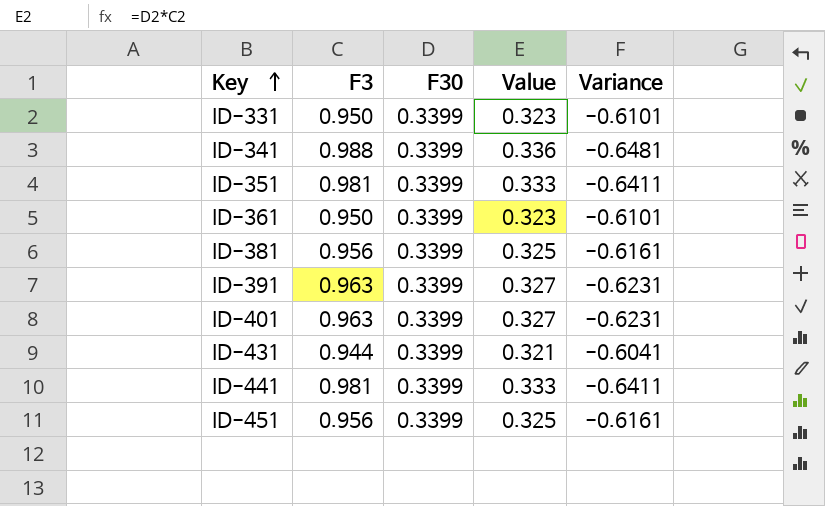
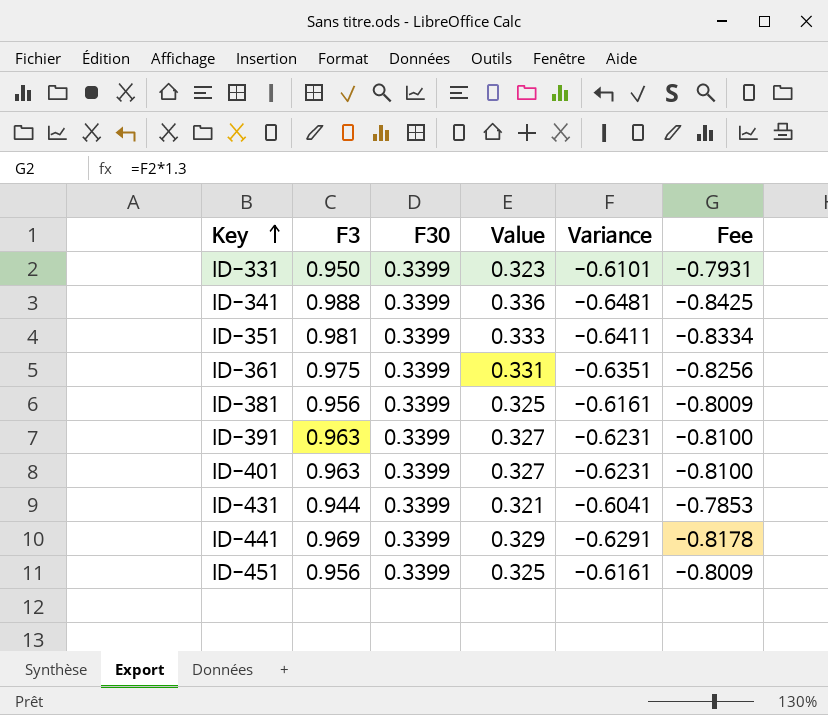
column Fee | formula: none -> [Variance] * 1.3
ID-361 | F3: 0.950 -> 0.975
ID-361 | Value: 0.323 -> 0.331
ID-361 | Variance: -0.6101 -> -0.6351
ID-441 | F3: 0.981 -> 0.969
ID-441 | Value: 0.333 -> 0.329
ID-441 | Variance: -0.6411 -> -0.6291

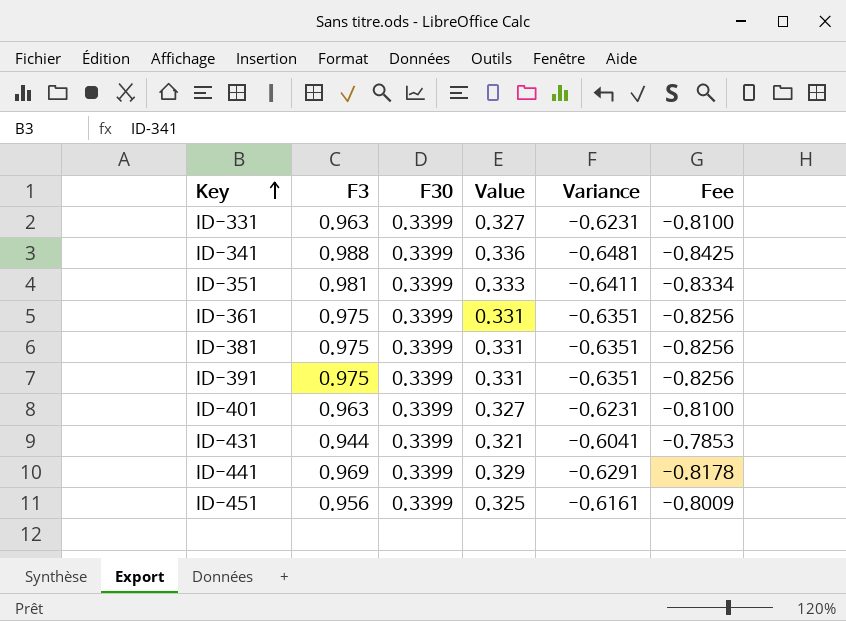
ID-331 | F3: 0.950 -> 0.963
ID-331 | Value: 0.323 -> 0.327
ID-331 | Variance: -0.6101 -> -0.6231
ID-331 | Fee: -0.7931 -> -0.8100
ID-381 | F3: 0.956 -> 0.975
ID-381 | Value: 0.325 -> 0.331
ID-381 | Variance: -0.6161 -> -0.6351
ID-381 | Fee: -0.8009 -> -0.8256
ID-391 | F3: 0.963 -> 0.975
ID-391 | Value: 0.327 -> 0.331
ID-391 | Variance: -0.6231 -> -0.6351
ID-391 | Fee: -0.8100 -> -0.8256

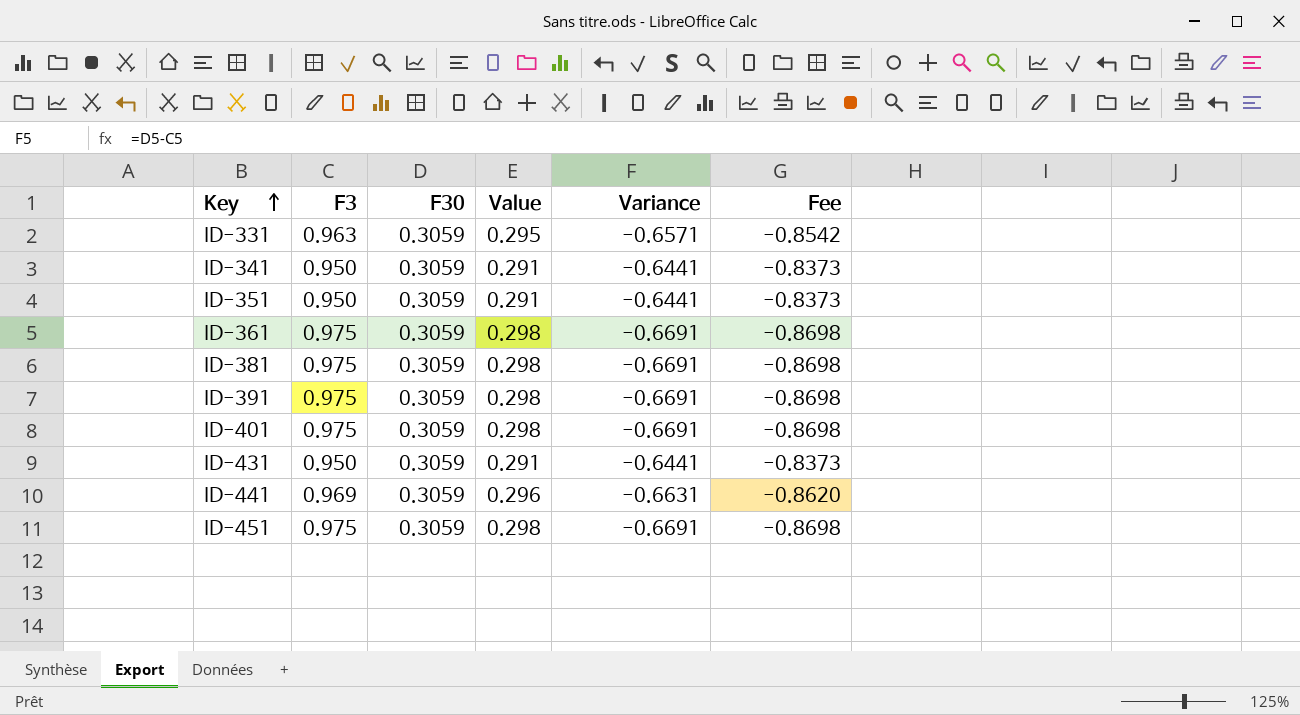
ID-331 | F30: 0.3399 -> 0.3059
ID-331 | Value: 0.327 -> 0.295
ID-331 | Variance: -0.6231 -> -0.6571
ID-331 | Fee: -0.8100 -> -0.8542
ID-341 | F3: 0.988 -> 0.950
ID-341 | F30: 0.3399 -> 0.3059
ID-341 | Value: 0.336 -> 0.291
ID-341 | Variance: -0.6481 -> -0.6441
ID-341 | Fee: -0.8425 -> -0.8373
ID-351 | F3: 0.981 -> 0.950
ID-351 | F30: 0.3399 -> 0.3059
ID-351 | Value: 0.333 -> 0.291
ID-351 | Variance: -0.6411 -> -0.6441
ID-351 | Fee: -0.8334 -> -0.8373
ID-361 | F30: 0.3399 -> 0.3059
ID-361 | Value: 0.331 -> 0.298
ID-361 | Variance: -0.6351 -> -0.6691
ID-361 | Fee: -0.8256 -> -0.8698
ID-381 | F30: 0.3399 -> 0.3059
ID-381 | Value: 0.331 -> 0.298
ID-381 | Variance: -0.6351 -> -0.6691
ID-381 | Fee: -0.8256 -> -0.8698
ID-391 | F30: 0.3399 -> 0.3059
ID-391 | Value: 0.331 -> 0.298
ID-391 | Variance: -0.6351 -> -0.6691
ID-391 | Fee: -0.8256 -> -0.8698
ID-401 | F3: 0.963 -> 0.975
ID-401 | F30: 0.3399 -> 0.3059
ID-401 | Value: 0.327 -> 0.298
ID-401 | Variance: -0.6231 -> -0.6691
ID-401 | Fee: -0.8100 -> -0.8698
ID-431 | F3: 0.944 -> 0.950
ID-431 | F30: 0.3399 -> 0.3059
ID-431 | Value: 0.321 -> 0.291
ID-431 | Variance: -0.6041 -> -0.6441
ID-431 | Fee: -0.7853 -> -0.8373
ID-441 | F30: 0.3399 -> 0.3059
ID-441 | Value: 0.329 -> 0.296
ID-441 | Variance: -0.6291 -> -0.6631
ID-441 | Fee: -0.8178 -> -0.8620
ID-451 | F3: 0.956 -> 0.975
ID-451 | F30: 0.3399 -> 0.3059
ID-451 | Value: 0.325 -> 0.298
ID-451 | Variance: -0.6161 -> -0.6691
ID-451 | Fee: -0.8009 -> -0.8698

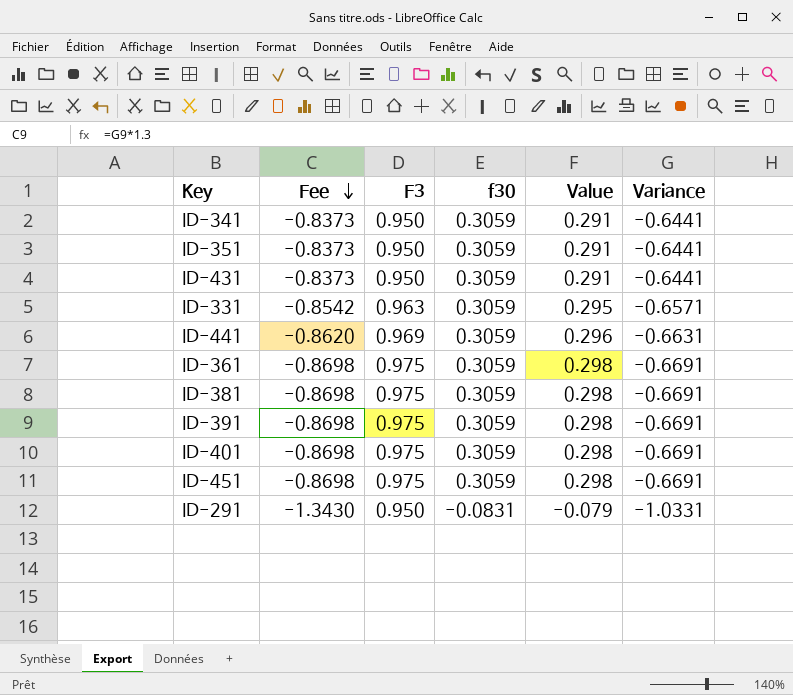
row order: Key ascending -> Fee descending
column Fee | position: 6 -> 2
column name: F30 -> f30
row ID-291: none -> -1.3430 | 0.950 | -0.0831 | -0.079 | -1.0331

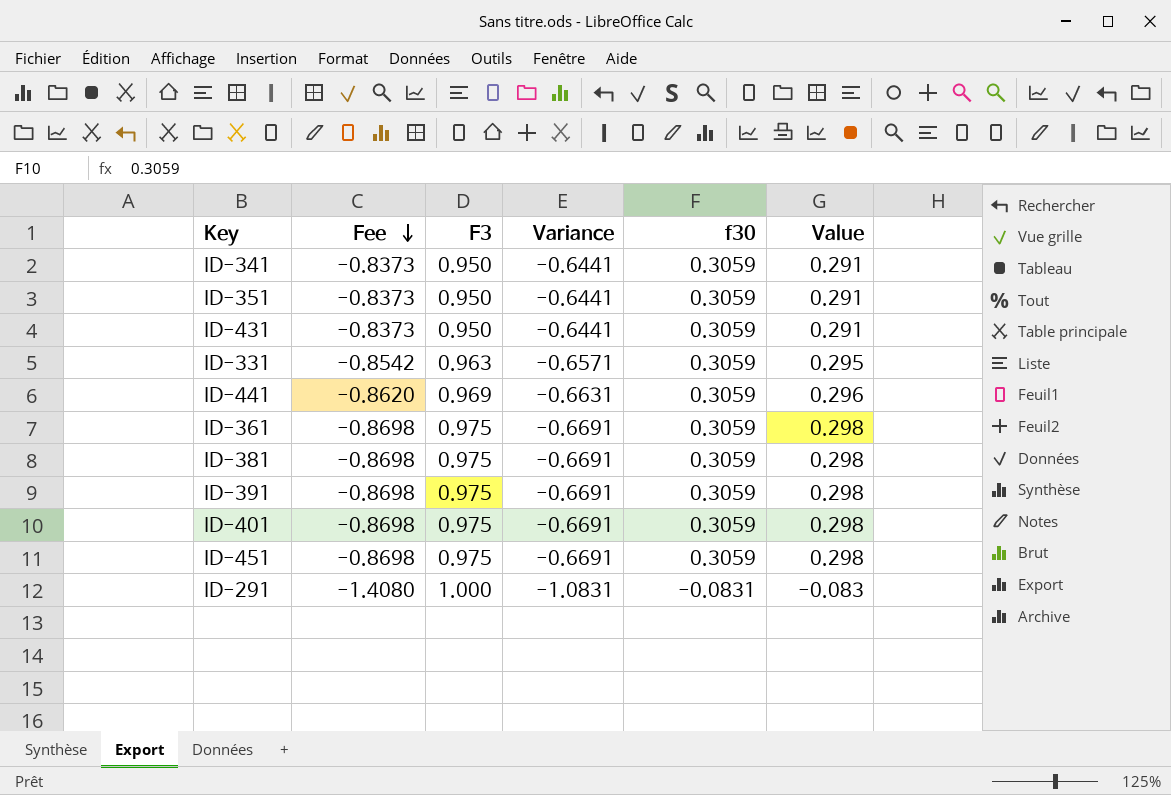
column Variance | position: 6 -> 4
ID-291 | Fee: -1.3430 -> -1.4080
ID-291 | F3: 0.950 -> 1.000
ID-291 | Variance: -1.0331 -> -1.0831
ID-291 | Value: -0.079 -> -0.083

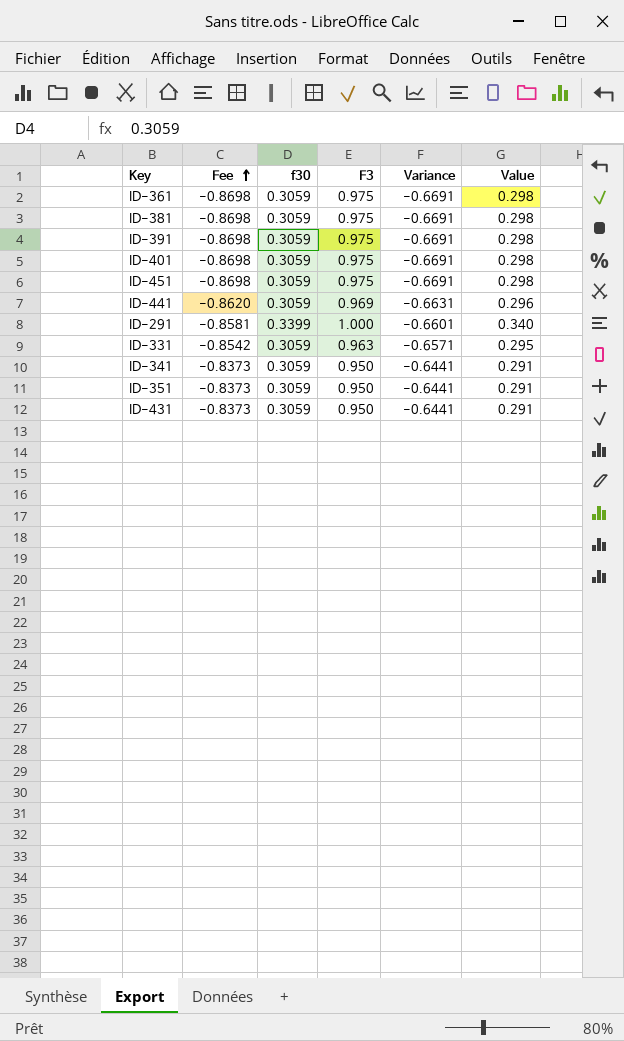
row order: Fee descending -> Fee ascending
column f30 | position: 5 -> 3
ID-291 | Fee: -1.4080 -> -0.8581
ID-291 | f30: -0.0831 -> 0.3399
ID-291 | Variance: -1.0831 -> -0.6601
ID-291 | Value: -0.083 -> 0.340

